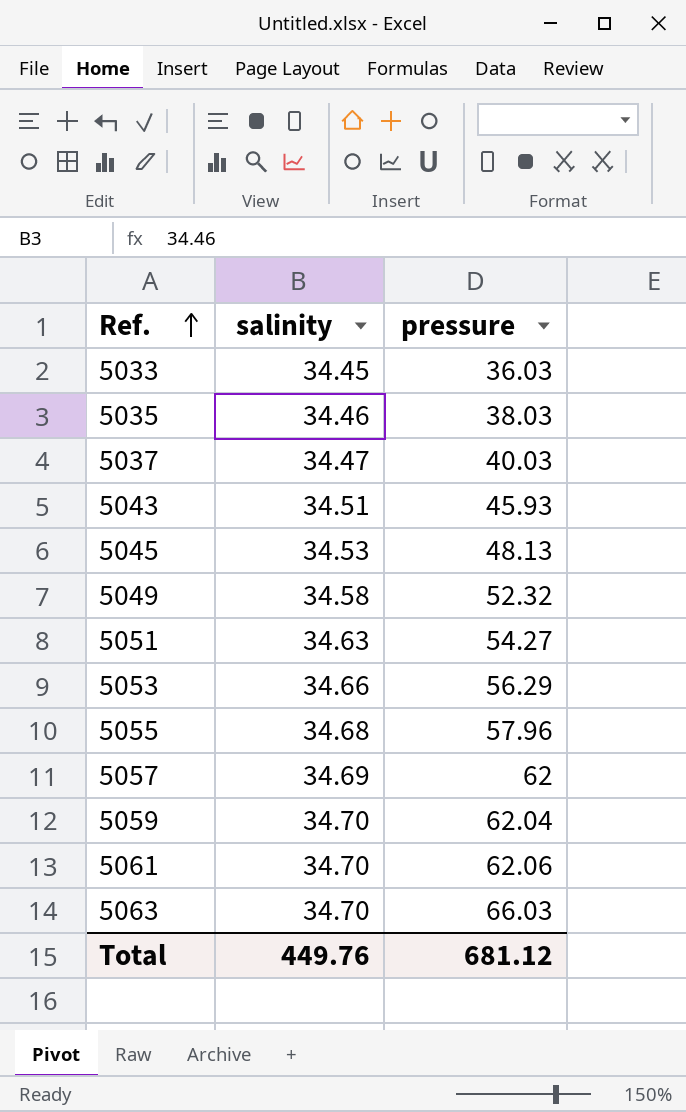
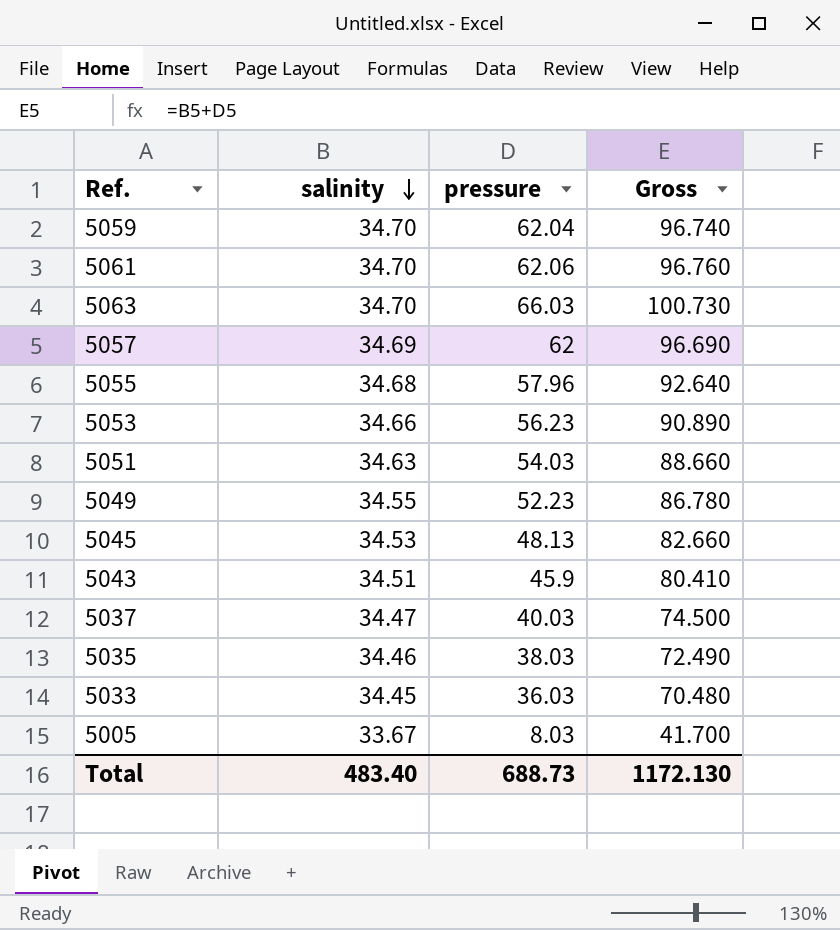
row order: Ref. ascending -> salinity descending
column Gross | formula: none -> [salinity] + [pressure]
5053 | pressure: 56.29 -> 56.23
5051 | pressure: 54.27 -> 54.03
5049 | salinity: 34.58 -> 34.55
5049 | pressure: 52.32 -> 52.23
5043 | pressure: 45.93 -> 45.9
row 5005: none -> 33.67 | 8.03 | 41.700
Total | salinity: 449.76 -> 483.40
Total | pressure: 681.12 -> 688.73

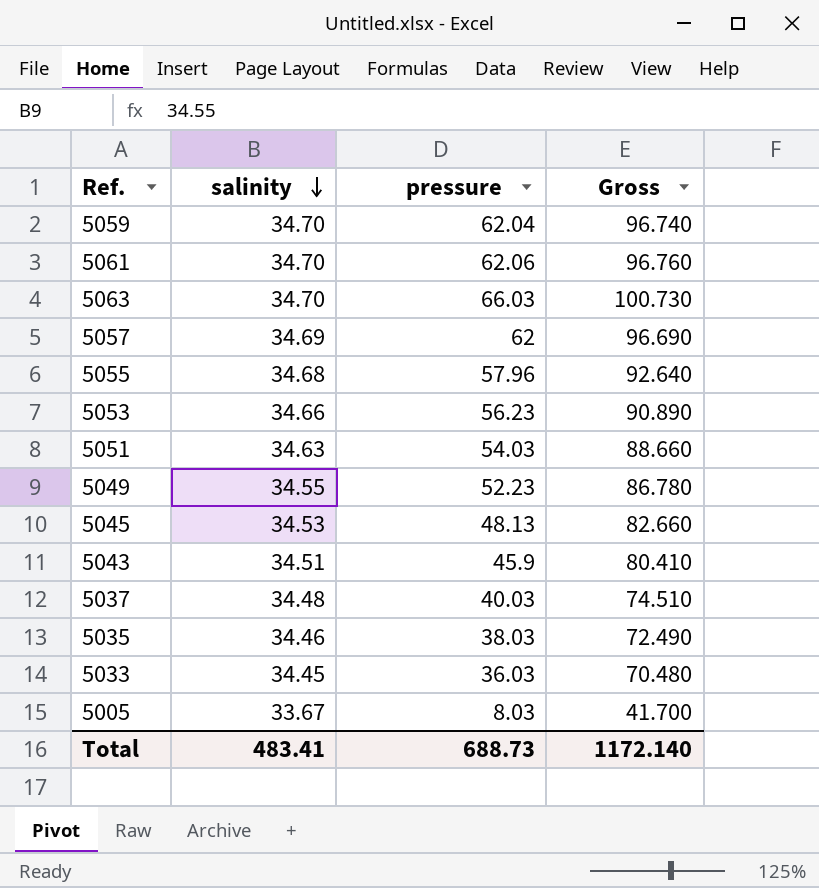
5037 | salinity: 34.47 -> 34.48
5037 | Gross: 74.500 -> 74.510
Total | salinity: 483.40 -> 483.41
Total | Gross: 1172.130 -> 1172.140

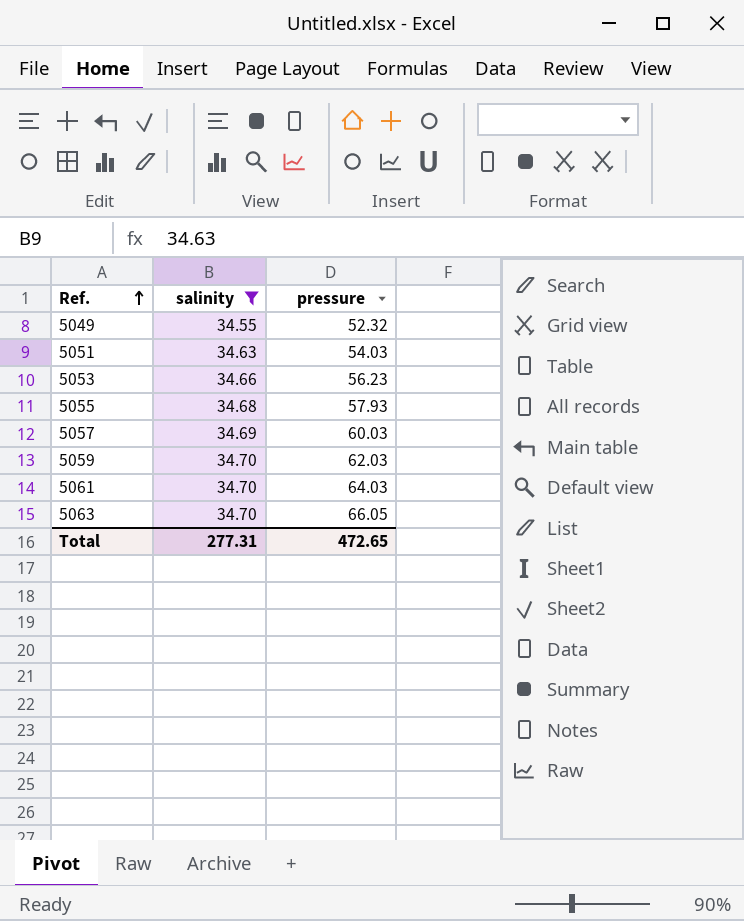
filter: none -> salinity >= 34.55
row order: salinity descending -> Ref. ascending
column Gross | formula: [salinity] + [pressure] -> none
5049 | pressure: 52.23 -> 52.32
5055 | pressure: 57.96 -> 57.93
5057 | pressure: 62 -> 60.03
5059 | pressure: 62.04 -> 62.03
5061 | pressure: 62.06 -> 64.03
5063 | pressure: 66.03 -> 66.05
Total | salinity: 483.41 -> 277.31
Total | pressure: 688.73 -> 472.65

